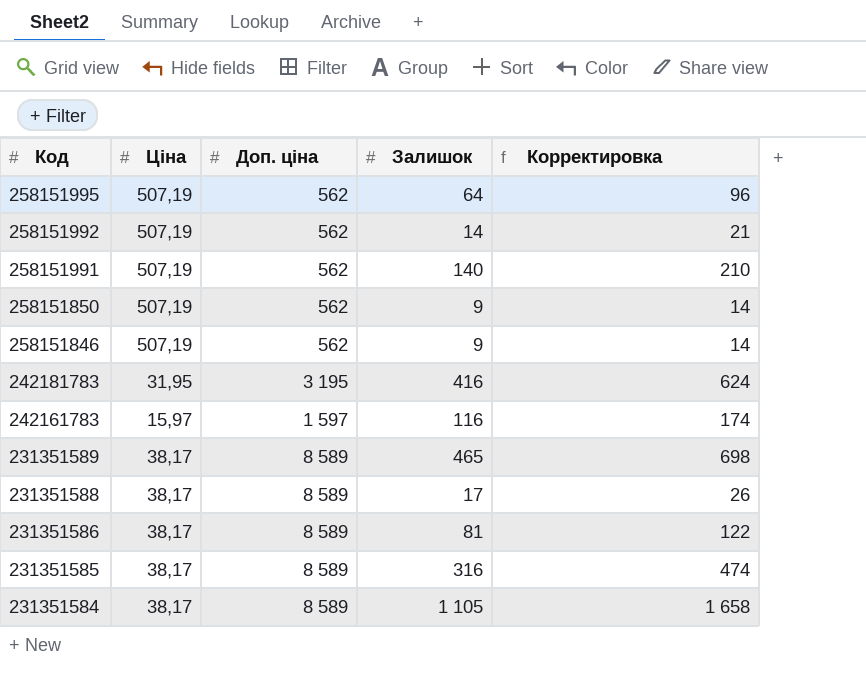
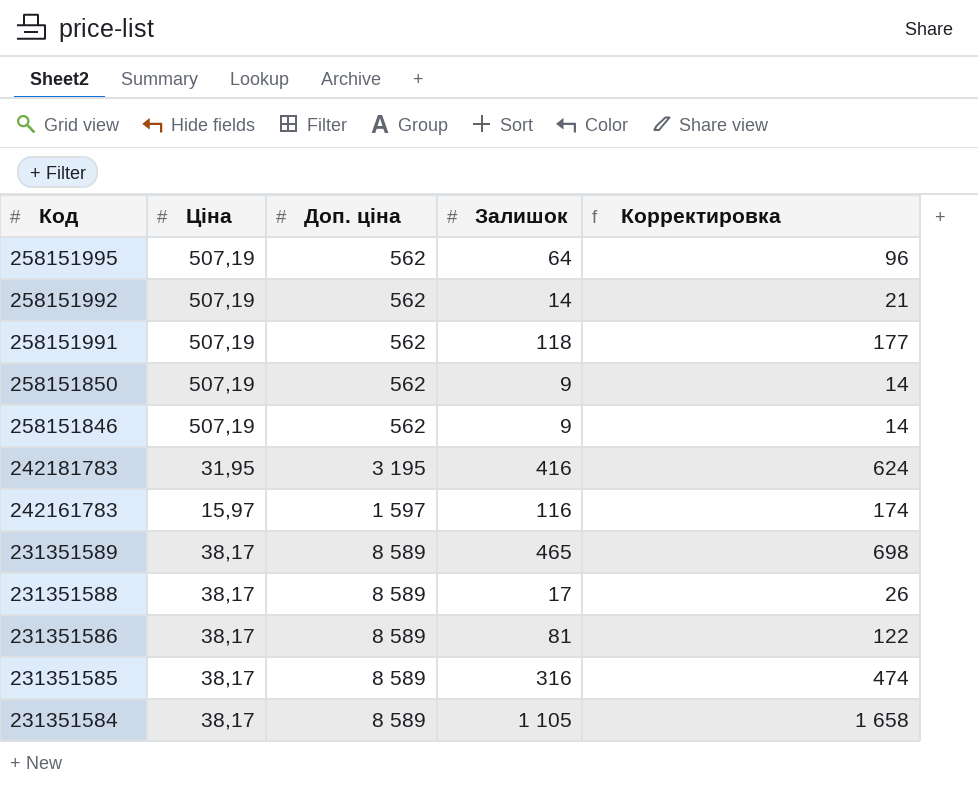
258151991 | Залишок: 140 -> 118
258151991 | Корректировка: 210 -> 177

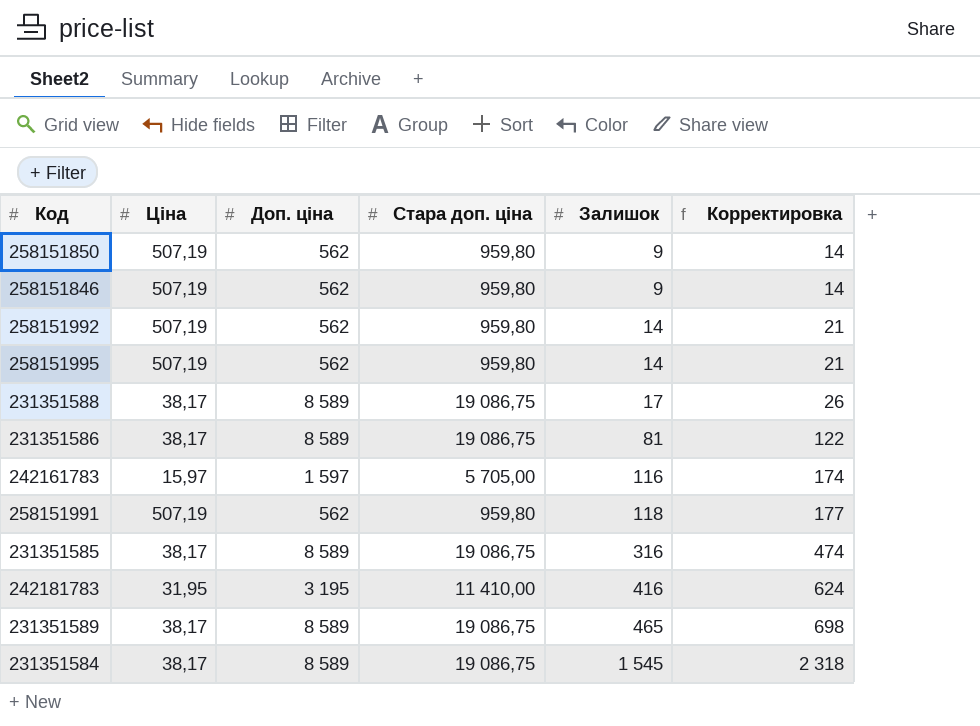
row order: Код descending -> Залишок ascending
column Стара доп. ціна | position: none -> 4
258151995 | Залишок: 64 -> 14
258151995 | Корректировка: 96 -> 21
231351584 | Залишок: 1 105 -> 1 545
231351584 | Корректировка: 1 658 -> 2 318

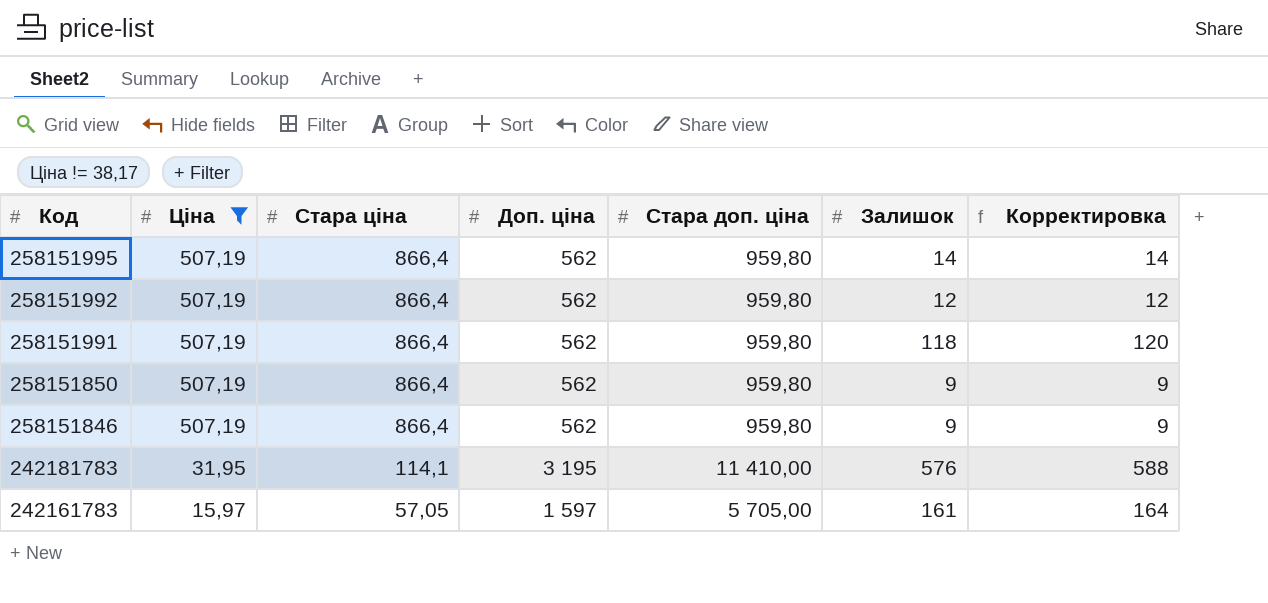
filter: none -> Ціна != 38,17
row order: Залишок ascending -> Код descending
column Стара ціна | position: none -> 3
column Корректировка | formula: [Залишок] * 1,5 -> [Залишок] * 1,02
258151992 | Залишок: 14 -> 12
242181783 | Залишок: 416 -> 576
242161783 | Залишок: 116 -> 161

